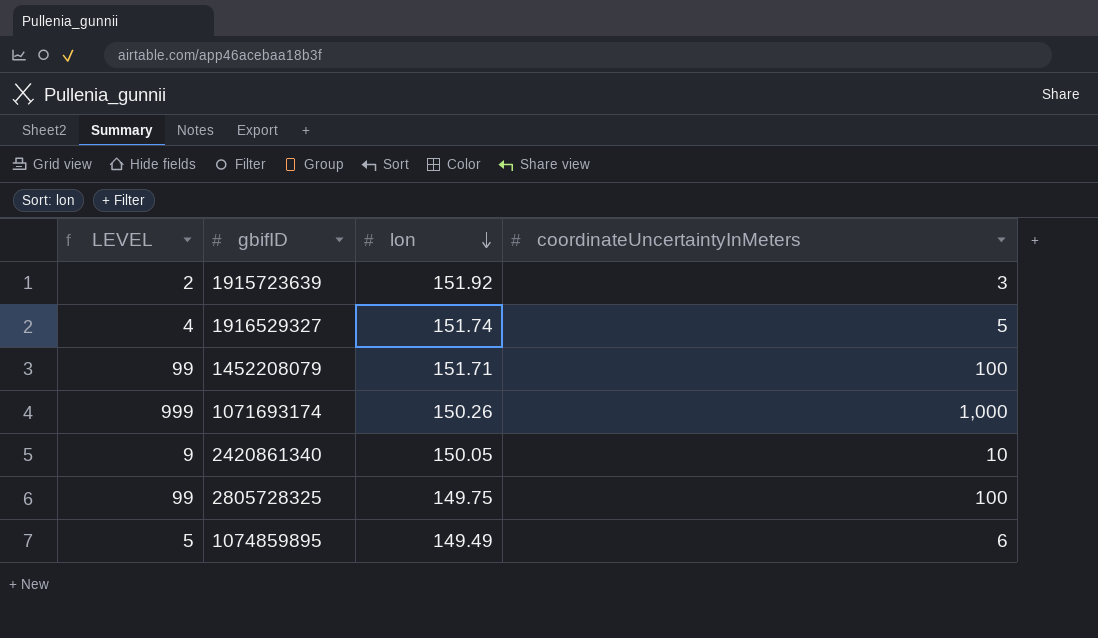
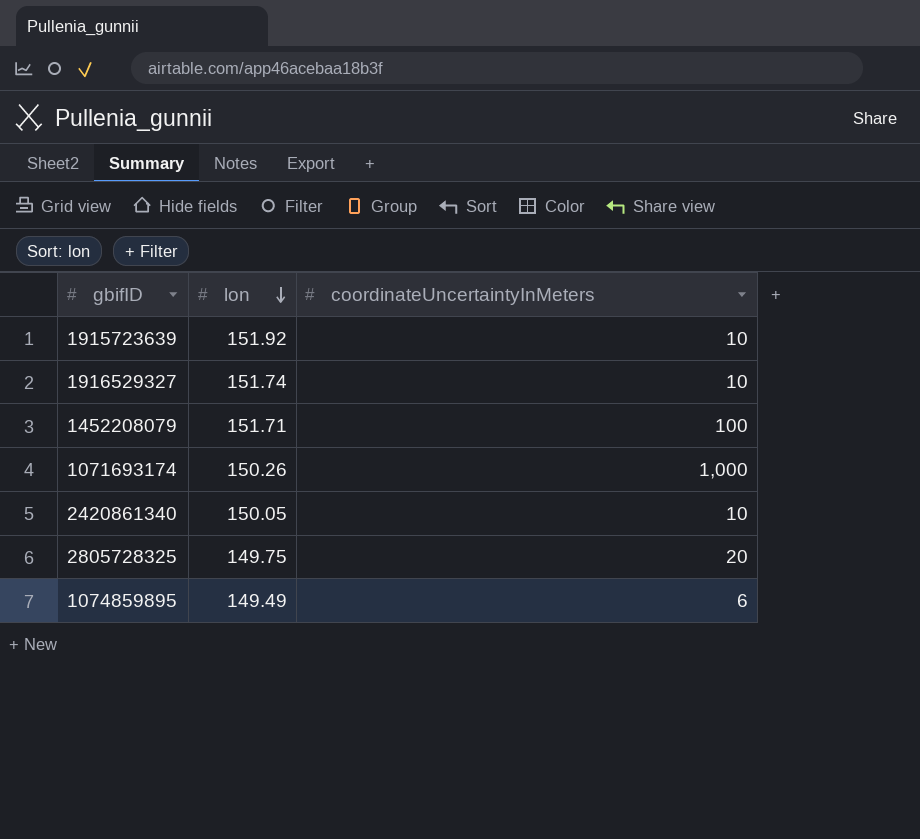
column LEVEL | formula: [coordinateUncertaintyInMeters] - 1 -> none
1915723639 | coordinateUncertaintyInMeters: 3 -> 10
1916529327 | coordinateUncertaintyInMeters: 5 -> 10
2805728325 | coordinateUncertaintyInMeters: 100 -> 20

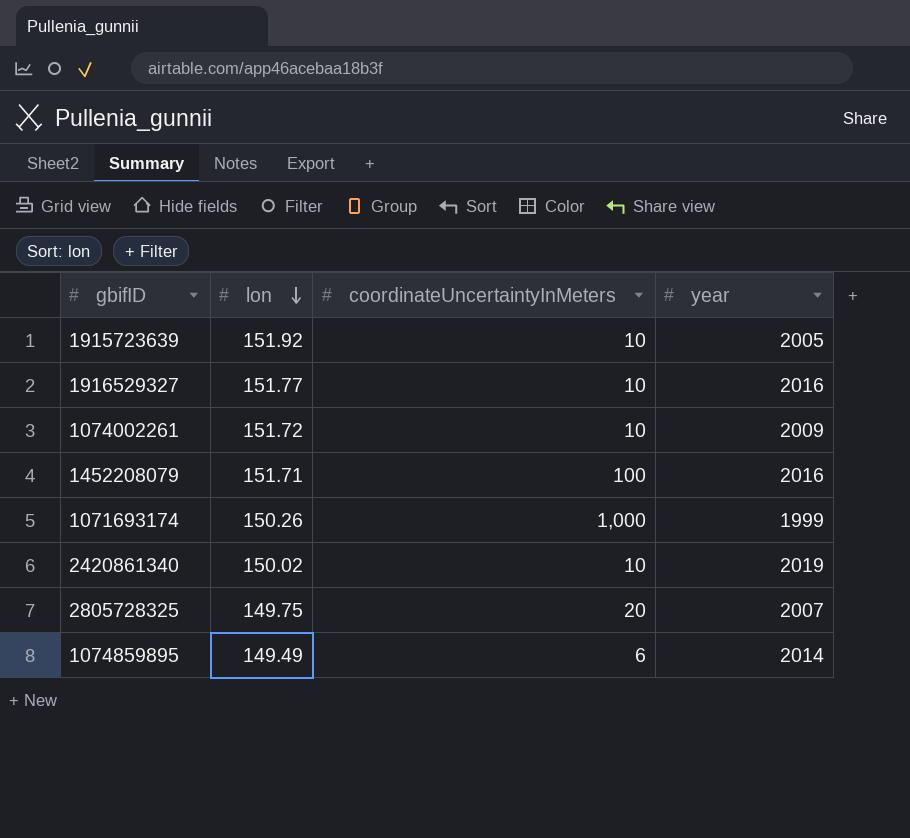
column year | position: none -> 4
1916529327 | lon: 151.74 -> 151.77
row 1074002261: none -> 151.72 | 10 | 2009
2420861340 | lon: 150.05 -> 150.02

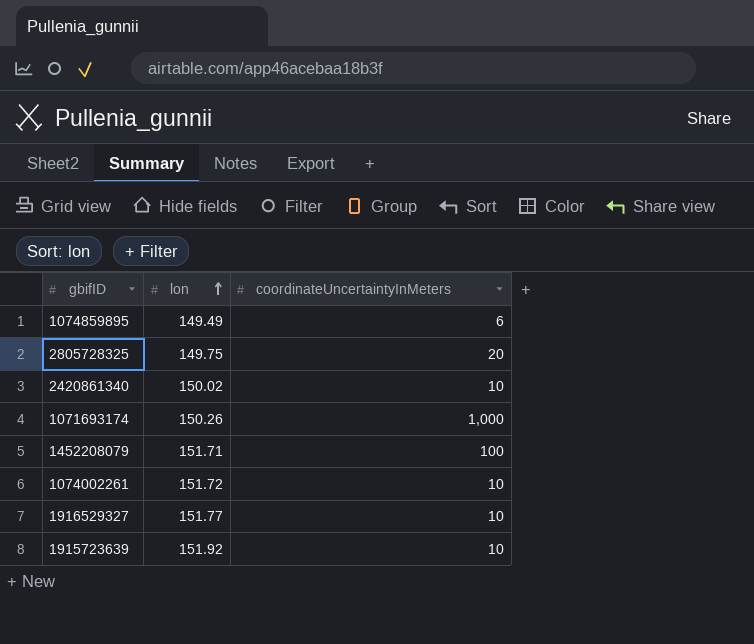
row order: lon descending -> lon ascending
column year | position: 4 -> none

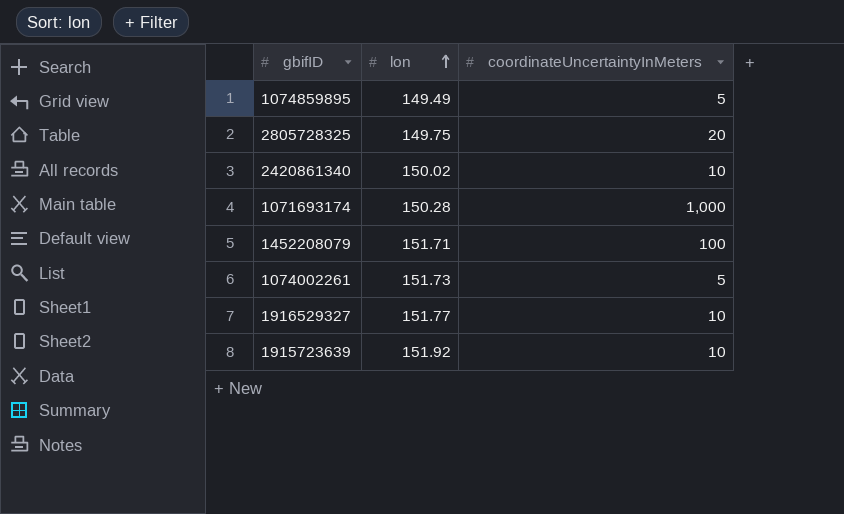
1074859895 | coordinateUncertaintyInMeters: 6 -> 5
1071693174 | lon: 150.26 -> 150.28
1074002261 | lon: 151.72 -> 151.73
1074002261 | coordinateUncertaintyInMeters: 10 -> 5

